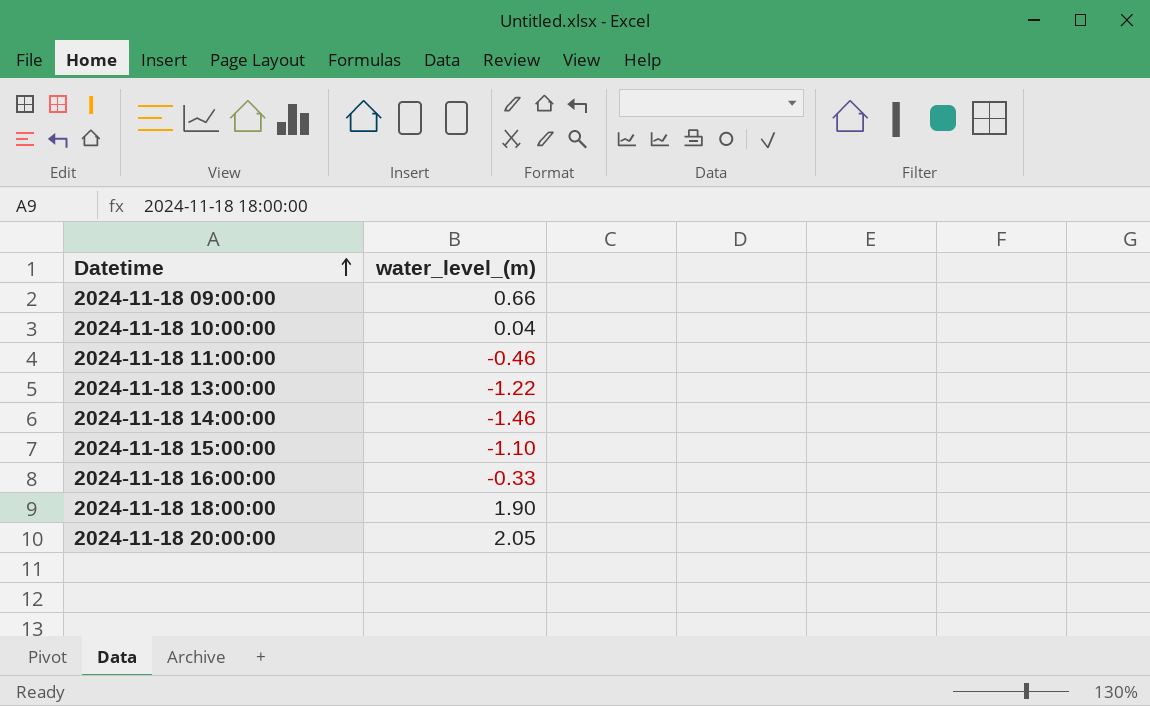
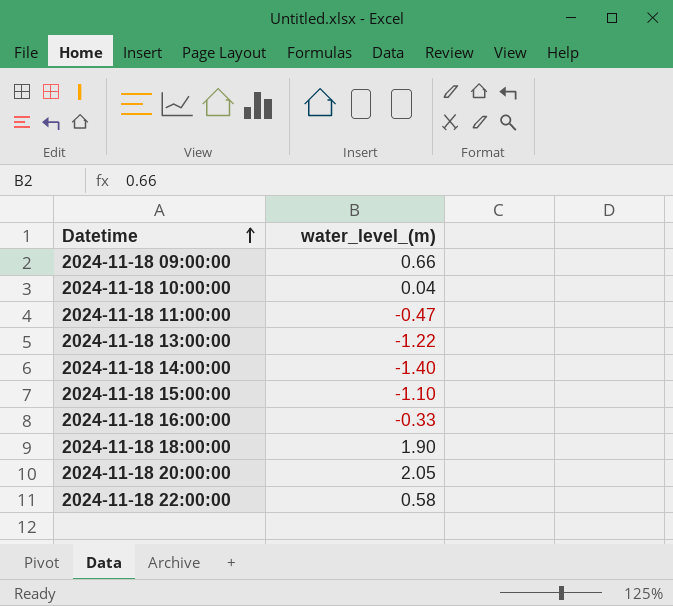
2024-11-18 11:00:00 | water_level_(m): -0.46 -> -0.47
2024-11-18 14:00:00 | water_level_(m): -1.46 -> -1.40
row 2024-11-18 22:00:00: none -> 0.58

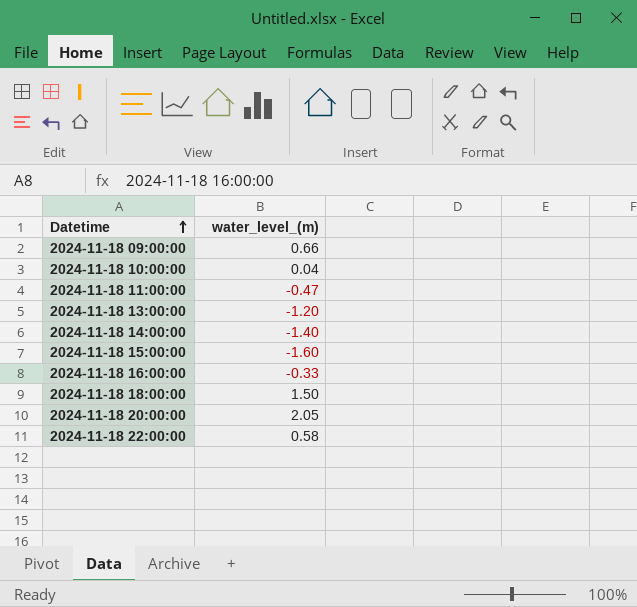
2024-11-18 13:00:00 | water_level_(m): -1.22 -> -1.20
2024-11-18 15:00:00 | water_level_(m): -1.10 -> -1.60
2024-11-18 18:00:00 | water_level_(m): 1.90 -> 1.50

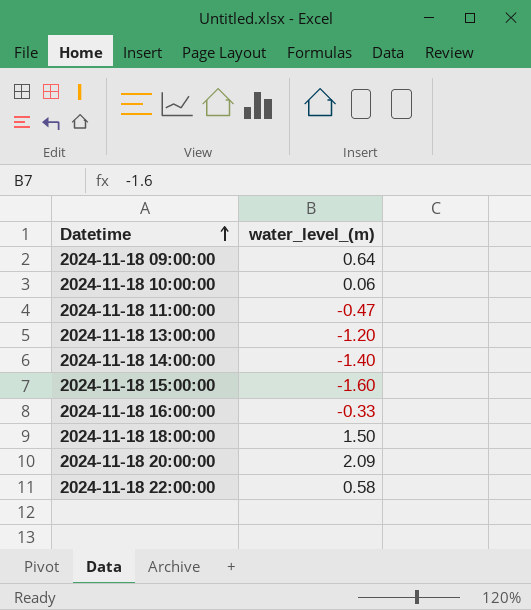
2024-11-18 09:00:00 | water_level_(m): 0.66 -> 0.64
2024-11-18 10:00:00 | water_level_(m): 0.04 -> 0.06
2024-11-18 20:00:00 | water_level_(m): 2.05 -> 2.09

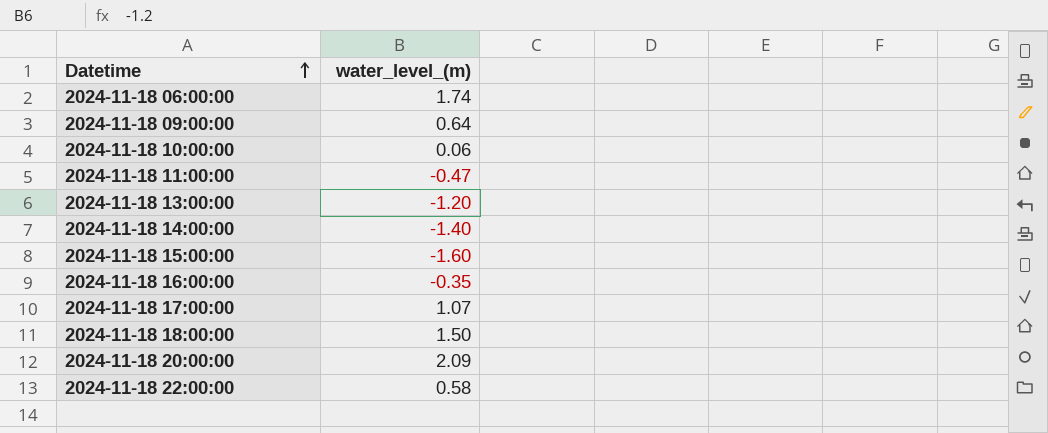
row 2024-11-18 06:00:00: none -> 1.74
2024-11-18 16:00:00 | water_level_(m): -0.33 -> -0.35
row 2024-11-18 17:00:00: none -> 1.07

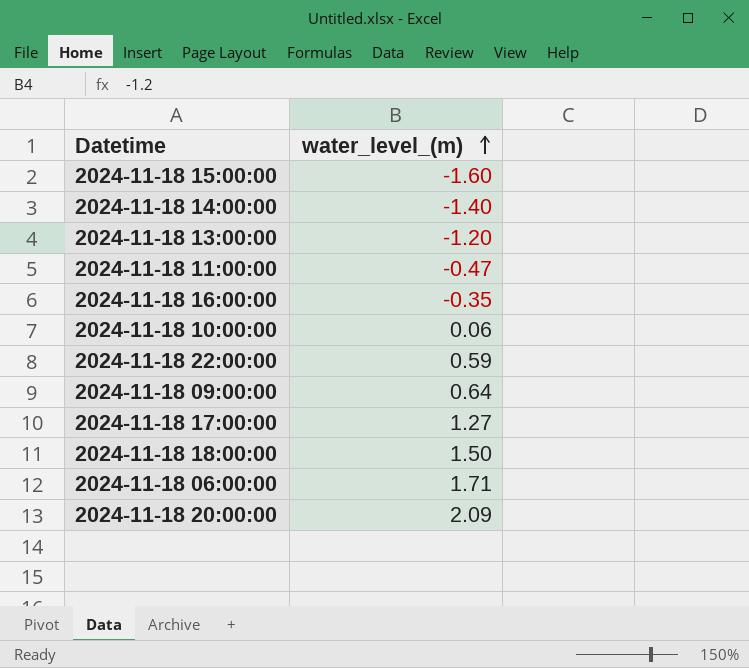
row order: Datetime ascending -> water_level_(m) ascending
2024-11-18 22:00:00 | water_level_(m): 0.58 -> 0.59
2024-11-18 17:00:00 | water_level_(m): 1.07 -> 1.27
2024-11-18 06:00:00 | water_level_(m): 1.74 -> 1.71

